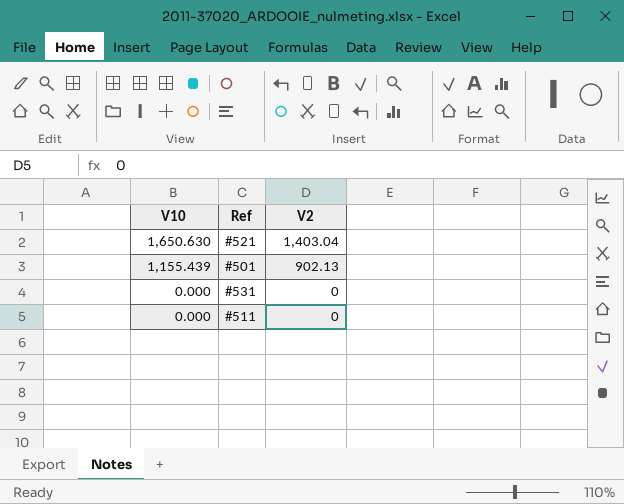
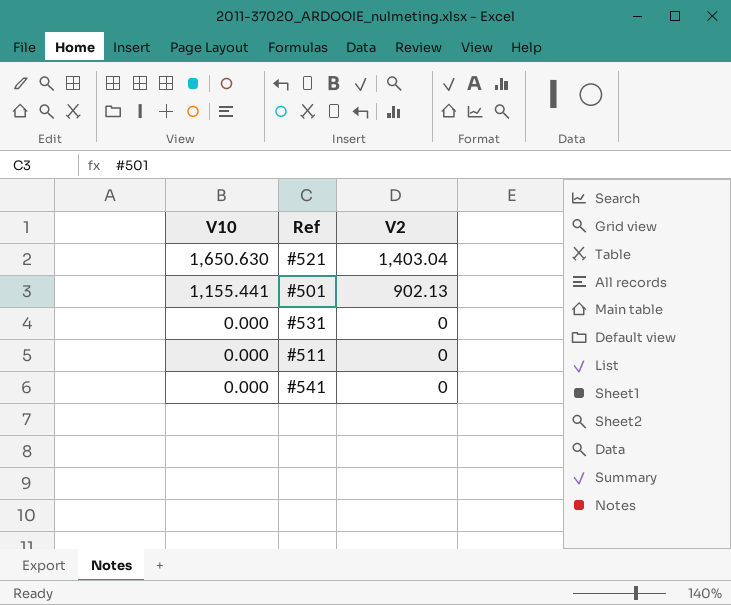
#501 | V10: 1,155.439 -> 1,155.441
row #541: none -> 0.000 | 0

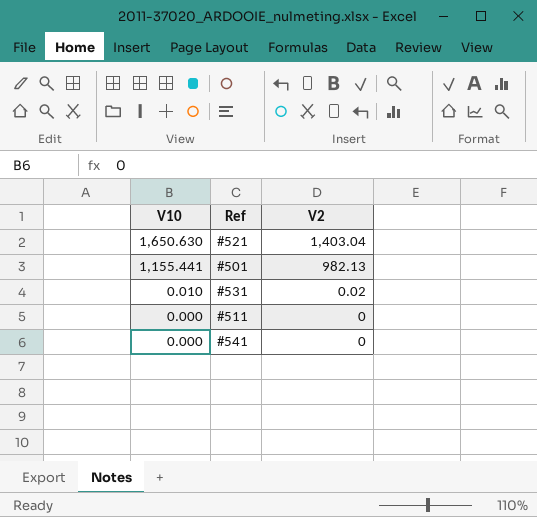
#501 | V2: 902.13 -> 982.13
#531 | V10: 0.000 -> 0.010
#531 | V2: 0 -> 0.02

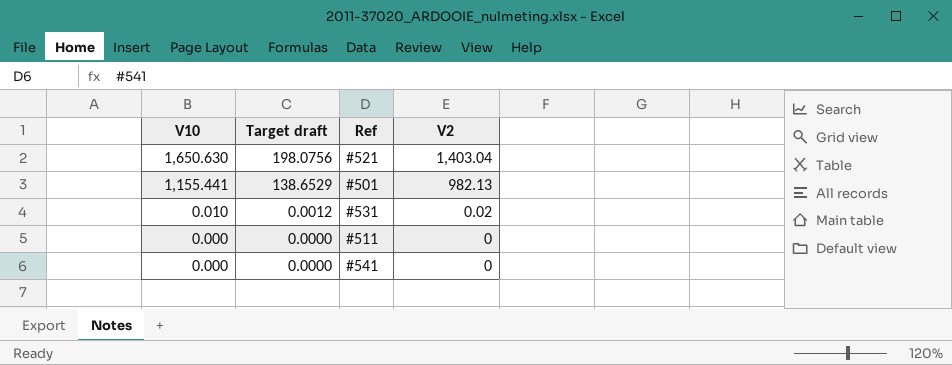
column Target draft | formula: none -> [V10] * 0.12

